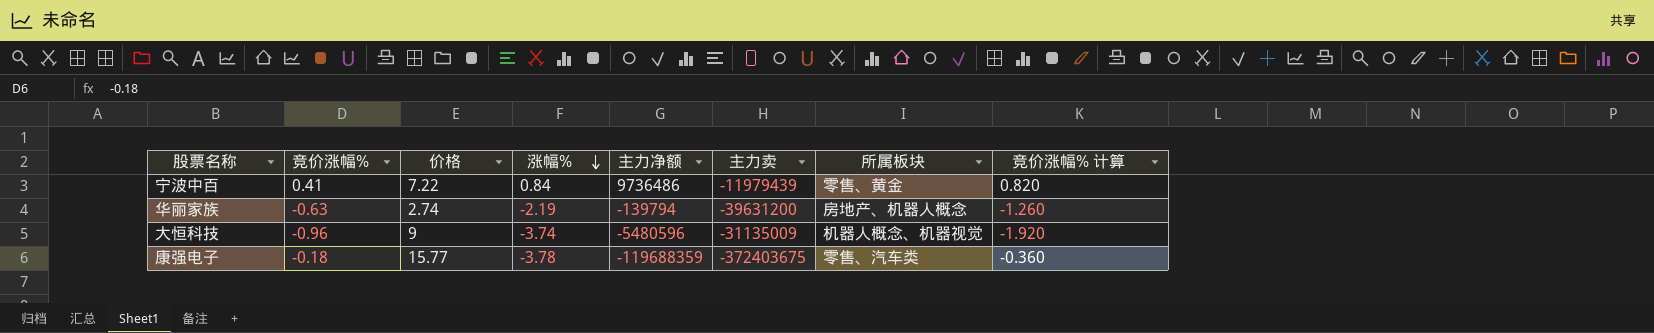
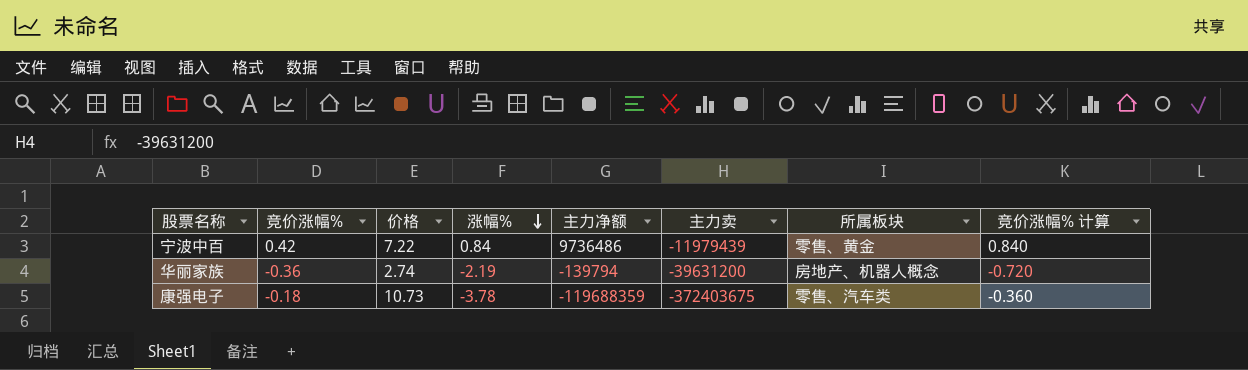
row 大恒科技: -0.96 | 9 | -3.74 | -5480596 | -31135009 | 机器人概念、机器视觉 | -1.920 -> none
宁波中百 | 竞价涨幅%: 0.41 -> 0.42
宁波中百 | 竞价涨幅% 计算: 0.820 -> 0.840
华丽家族 | 竞价涨幅%: -0.63 -> -0.36
华丽家族 | 竞价涨幅% 计算: -1.260 -> -0.720
康强电子 | 价格: 15.77 -> 10.73

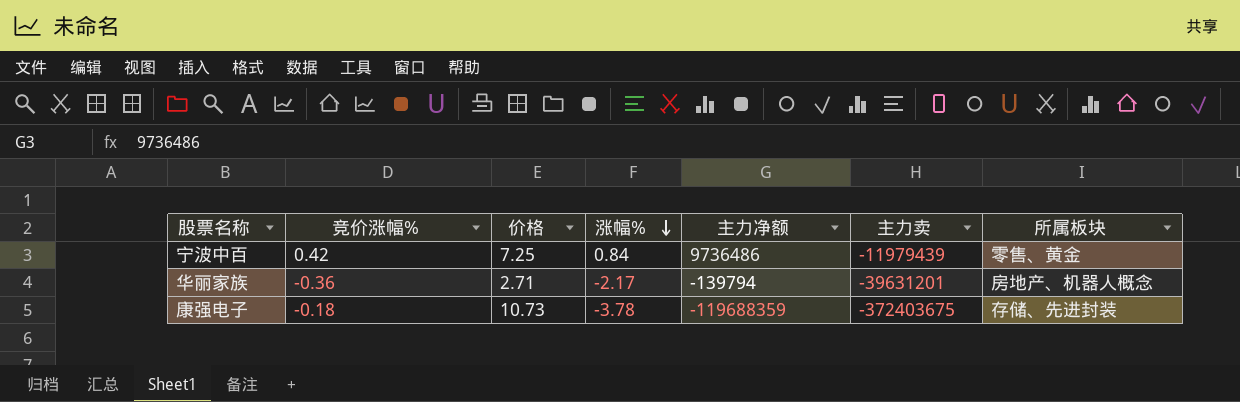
column 竞价涨幅% 计算 | formula: [竞价涨幅%] * 2 -> none
宁波中百 | 价格: 7.22 -> 7.25
华丽家族 | 价格: 2.74 -> 2.71
华丽家族 | 涨幅%: -2.19 -> -2.17
华丽家族 | 主力卖: -39631200 -> -39631201
康强电子 | 所属板块: 零售、汽车类 -> 存储、先进封装

